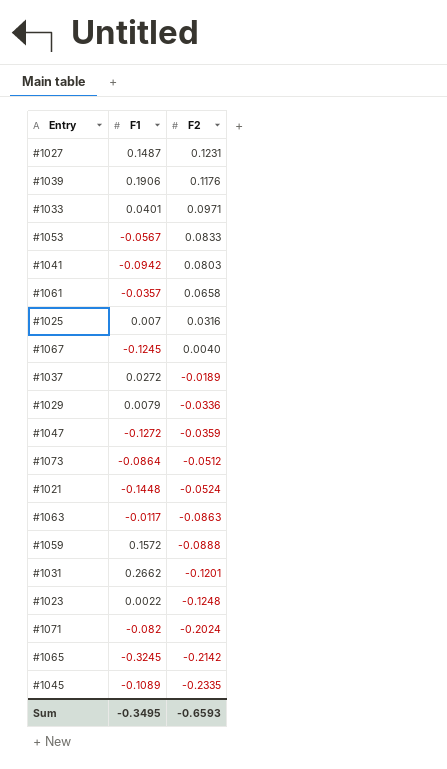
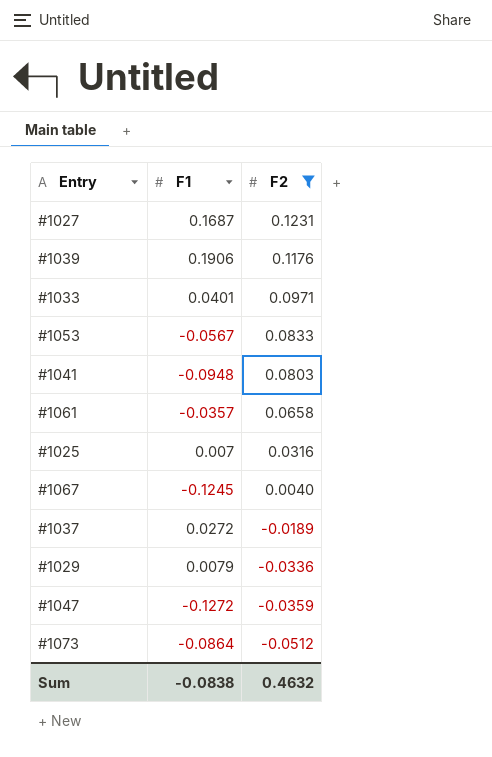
filter: none -> F2 >= -0.0512
#1027 | F1: 0.1487 -> 0.1687
#1041 | F1: -0.0942 -> -0.0948
Sum | F1: -0.3495 -> -0.0838
Sum | F2: -0.6593 -> 0.4632

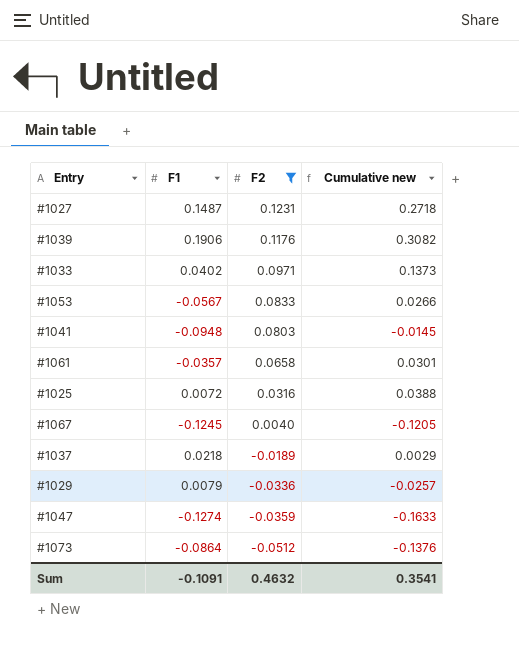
column Cumulative new | formula: none -> [F1] + [F2]
#1027 | F1: 0.1687 -> 0.1487
#1033 | F1: 0.0401 -> 0.0402
#1025 | F1: 0.007 -> 0.0072
#1037 | F1: 0.0272 -> 0.0218
#1047 | F1: -0.1272 -> -0.1274
Sum | F1: -0.0838 -> -0.1091

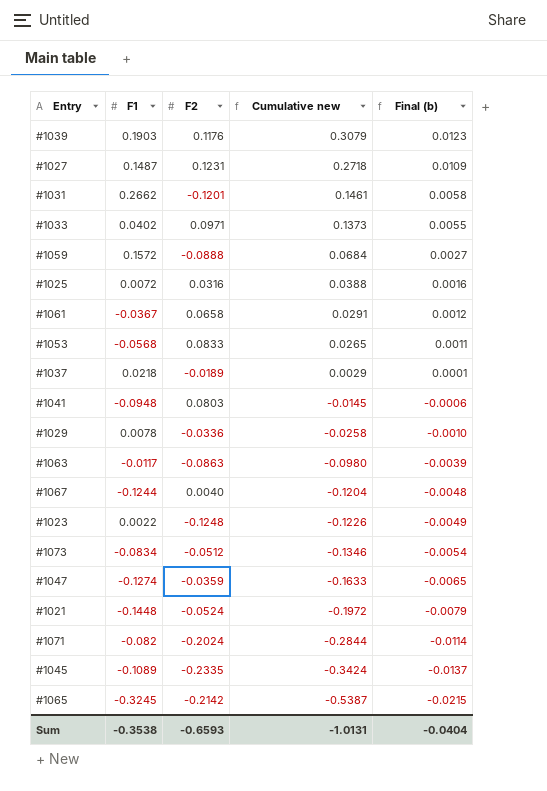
filter: F2 >= -0.0512 -> none
row order: F2 descending -> Cumulative new descending
column Final (b) | formula: none -> [Cumulative new] * 0.04
#1039 | F1: 0.1906 -> 0.1903
#1039 | Cumulative new: 0.3082 -> 0.3079
#1061 | F1: -0.0357 -> -0.0367
#1061 | Cumulative new: 0.0301 -> 0.0291
#1053 | F1: -0.0567 -> -0.0568
#1053 | Cumulative new: 0.0266 -> 0.0265
#1029 | F1: 0.0079 -> 0.0078
#1029 | Cumulative new: -0.0257 -> -0.0258
#1067 | F1: -0.1245 -> -0.1244
#1067 | Cumulative new: -0.1205 -> -0.1204
#1073 | F1: -0.0864 -> -0.0834
#1073 | Cumulative new: -0.1376 -> -0.1346
Sum | F1: -0.1091 -> -0.3538
Sum | F2: 0.4632 -> -0.6593
Sum | Cumulative new: 0.3541 -> -1.0131

